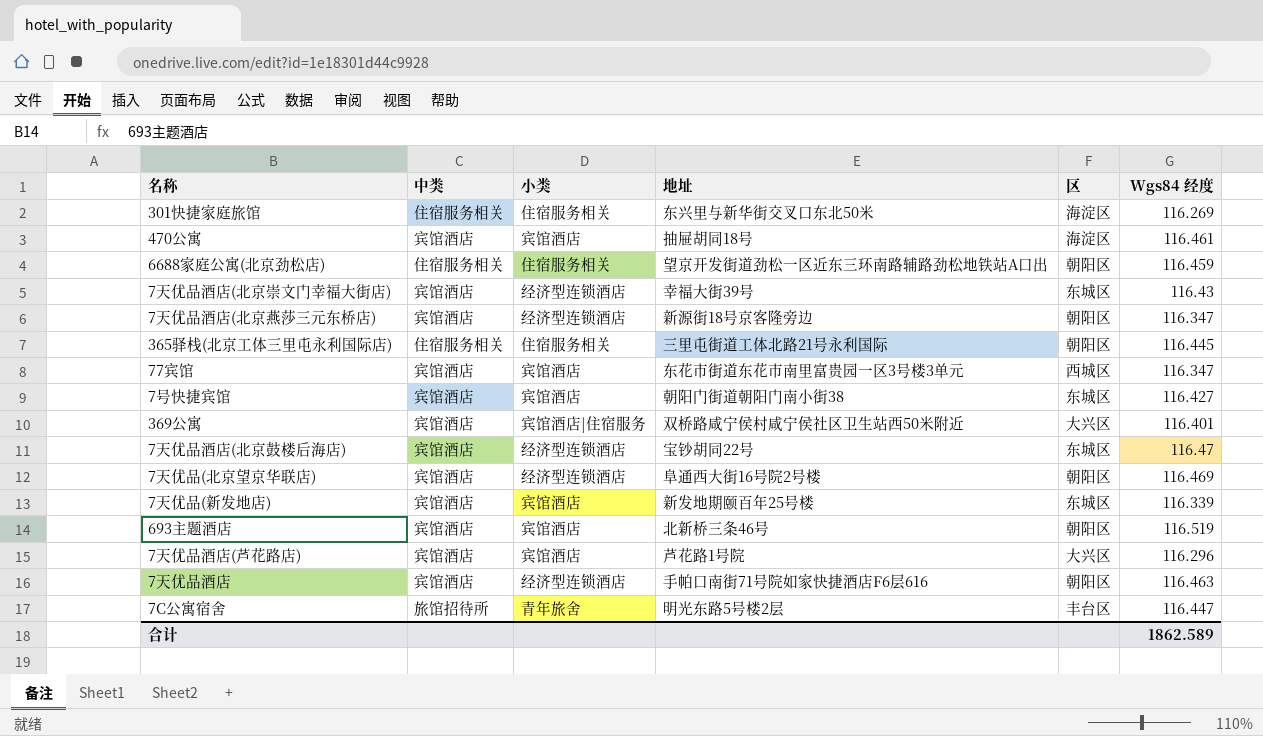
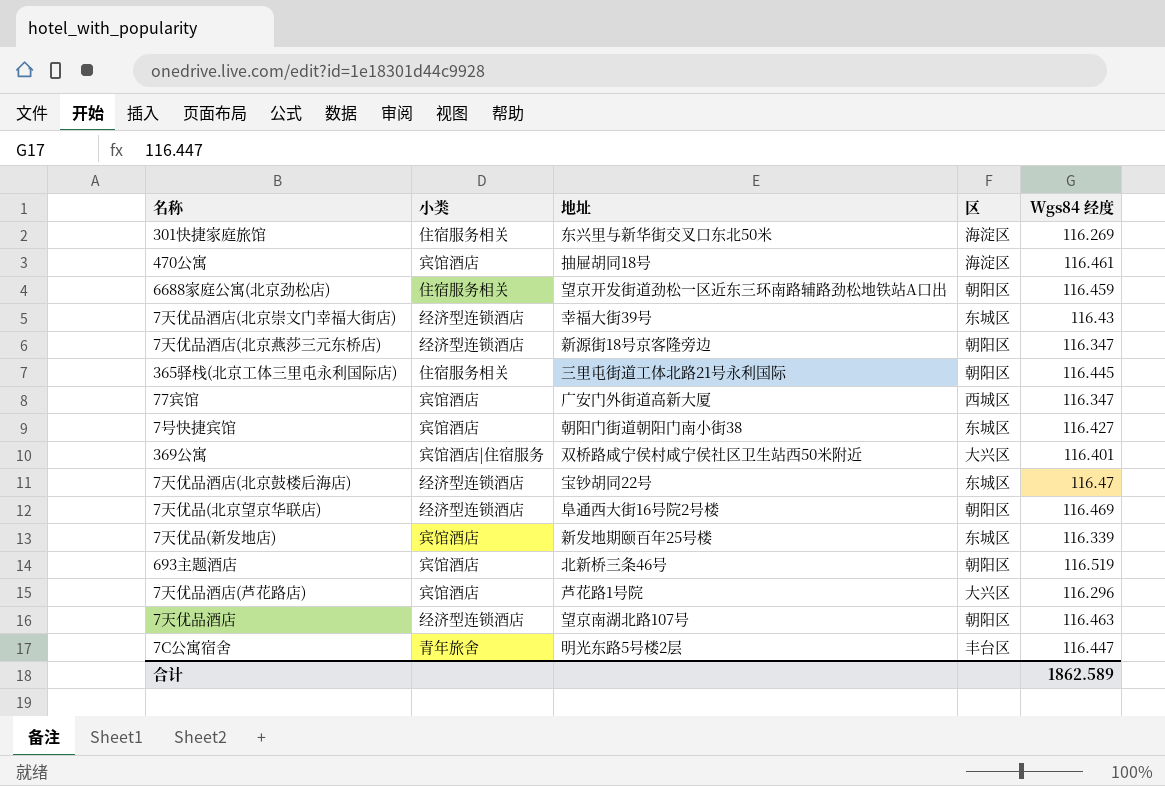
column 中类 | position: 2 -> none
77宾馆 | 地址: 东花市街道东花市南里富贵园一区3号楼3单元 -> 广安门外街道高新大厦
7天优品酒店 | 地址: 手帕口南街71号院如家快捷酒店F6层616 -> 望京南湖北路107号

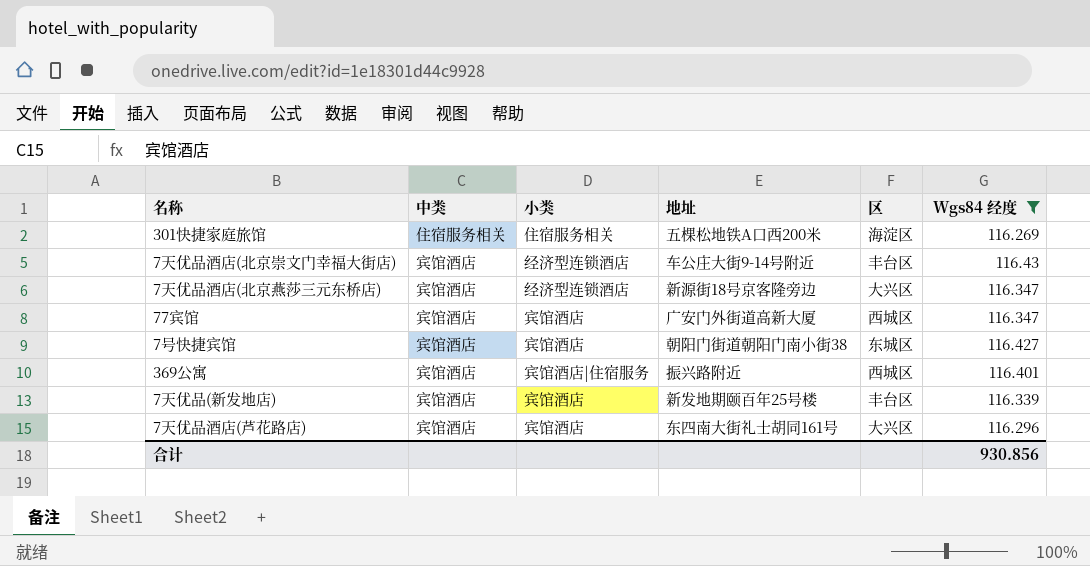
filter: none -> Wgs84 经度 <= 116.43
column 中类 | position: none -> 2
301快捷家庭旅馆 | 地址: 东兴里与新华街交叉口东北50米 -> 五棵松地铁A口西200米
7天优品酒店(北京崇文门幸福大街店) | 地址: 幸福大街39号 -> 车公庄大街9-14号附近
7天优品酒店(北京崇文门幸福大街店) | 区: 东城区 -> 丰台区
7天优品酒店(北京燕莎三元东桥店) | 区: 朝阳区 -> 大兴区
369公寓 | 地址: 双桥路咸宁侯村咸宁侯社区卫生站西50米附近 -> 振兴路附近
369公寓 | 区: 大兴区 -> 西城区
7天优品(新发地店) | 区: 东城区 -> 丰台区
7天优品酒店(芦花路店) | 地址: 芦花路1号院 -> 东四南大街礼士胡同161号
合计 | Wgs84 经度: 1862.589 -> 930.856

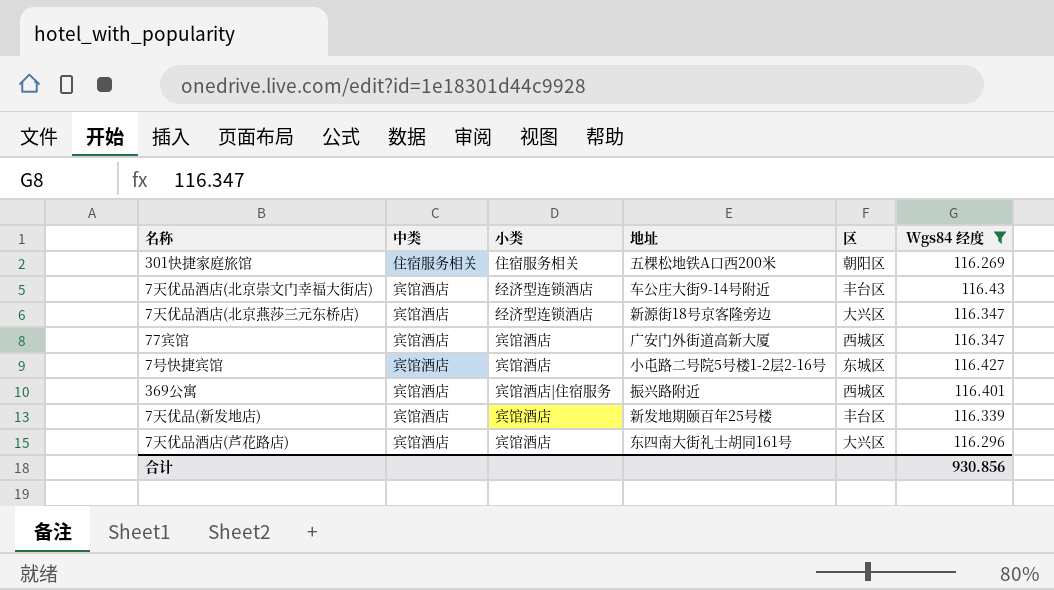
301快捷家庭旅馆 | 区: 海淀区 -> 朝阳区
7号快捷宾馆 | 地址: 朝阳门街道朝阳门南小街38 -> 小屯路二号院5号楼1-2层2-16号

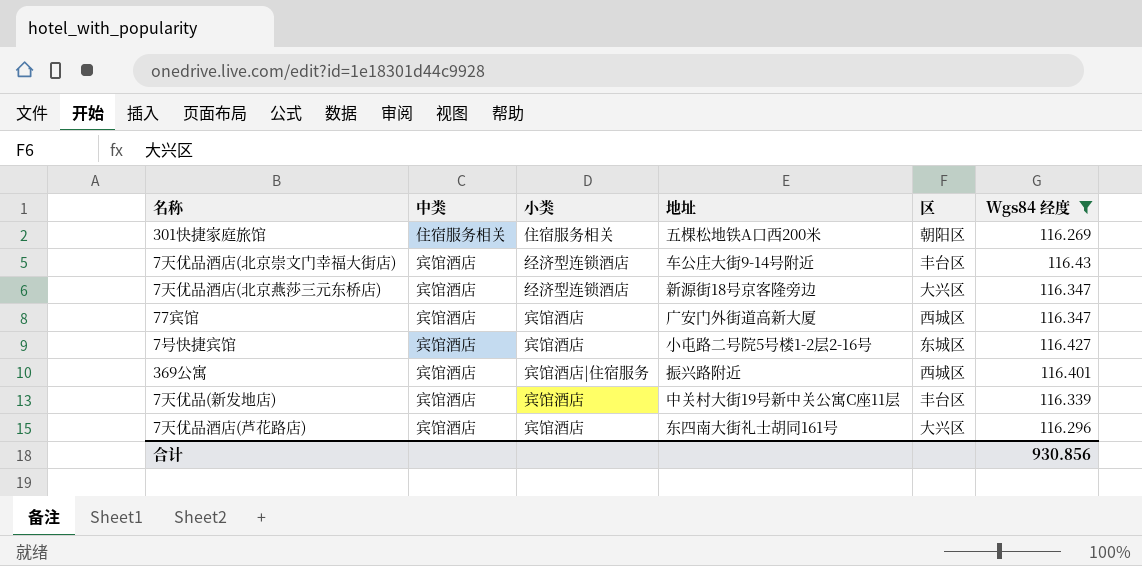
7天优品(新发地店) | 地址: 新发地期颐百年25号楼 -> 中关村大街19号新中关公寓C座11层

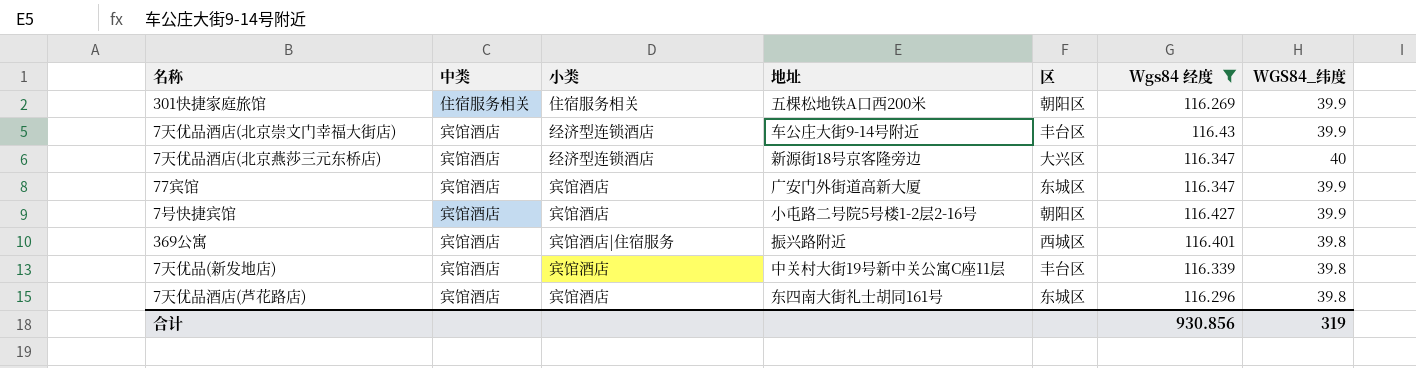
column WGS84_纬度 | position: none -> 7
77宾馆 | 区: 西城区 -> 东城区
7号快捷宾馆 | 区: 东城区 -> 朝阳区
7天优品酒店(芦花路店) | 区: 大兴区 -> 东城区

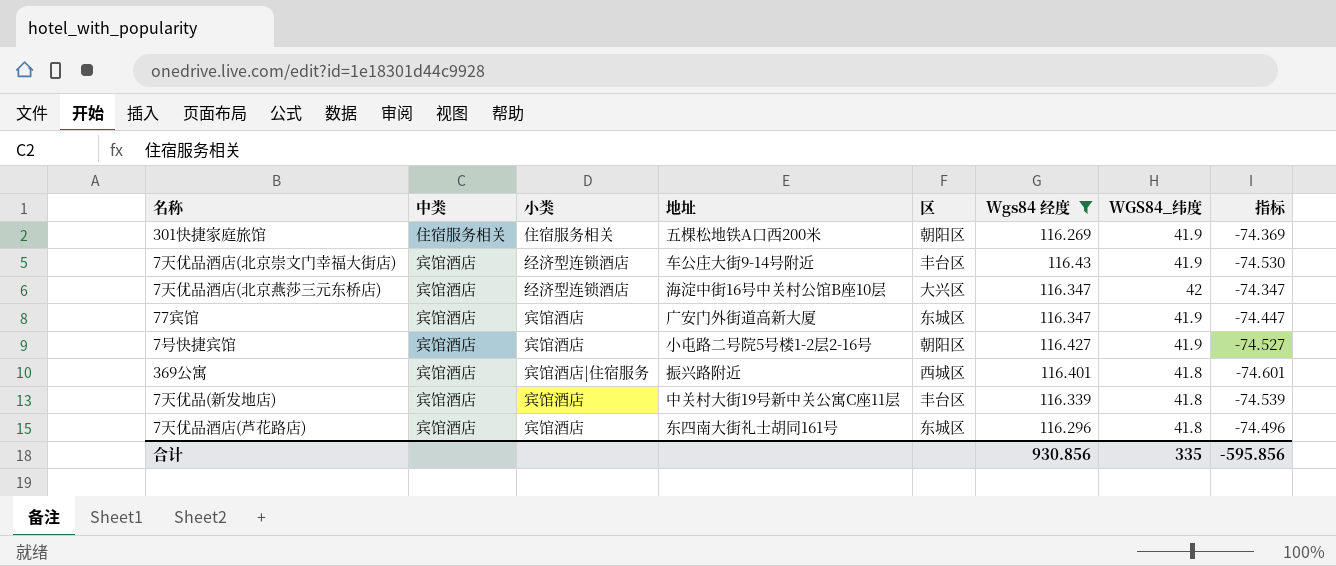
column 指标 | formula: none -> [WGS84_纬度] - [Wgs84 经度]
301快捷家庭旅馆 | WGS84_纬度: 39.9 -> 41.9
7天优品酒店(北京崇文门幸福大街店) | WGS84_纬度: 39.9 -> 41.9
7天优品酒店(北京燕莎三元东桥店) | 地址: 新源街18号京客隆旁边 -> 海淀中街16号中关村公馆B座10层
7天优品酒店(北京燕莎三元东桥店) | WGS84_纬度: 40 -> 42
77宾馆 | WGS84_纬度: 39.9 -> 41.9
7号快捷宾馆 | WGS84_纬度: 39.9 -> 41.9
369公寓 | WGS84_纬度: 39.8 -> 41.8
7天优品(新发地店) | WGS84_纬度: 39.8 -> 41.8
7天优品酒店(芦花路店) | WGS84_纬度: 39.8 -> 41.8
合计 | WGS84_纬度: 319 -> 335

